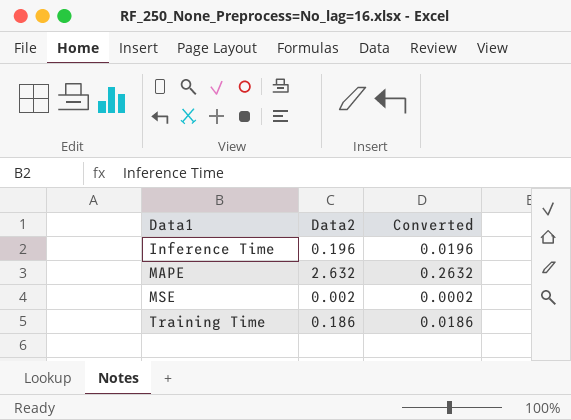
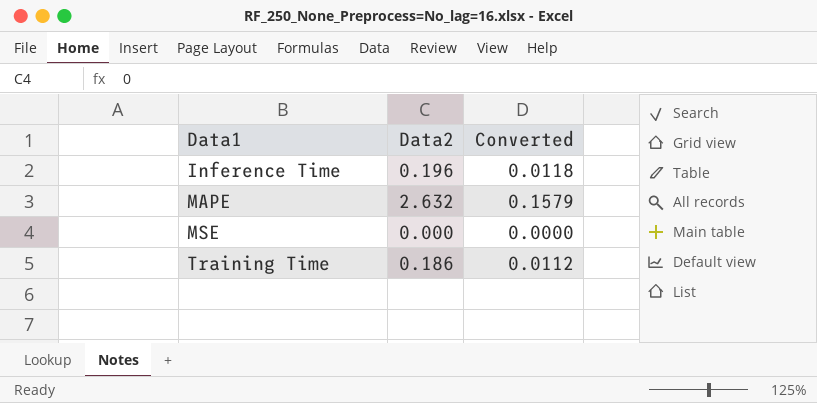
column Converted | formula: [Data2] * 0.1 -> [Data2] * 0.06
MSE | Data2: 0.002 -> 0.000

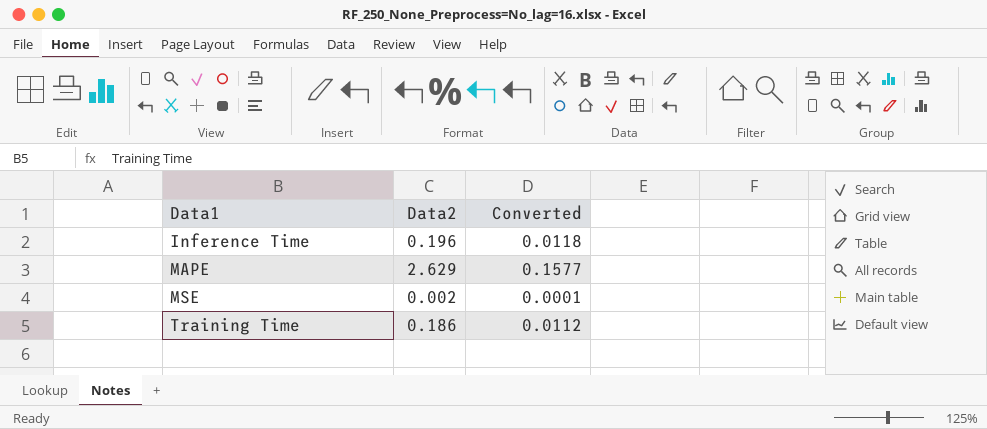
MAPE | Data2: 2.632 -> 2.629
MAPE | Converted: 0.1579 -> 0.1577
MSE | Data2: 0.000 -> 0.002
MSE | Converted: 0.0000 -> 0.0001

